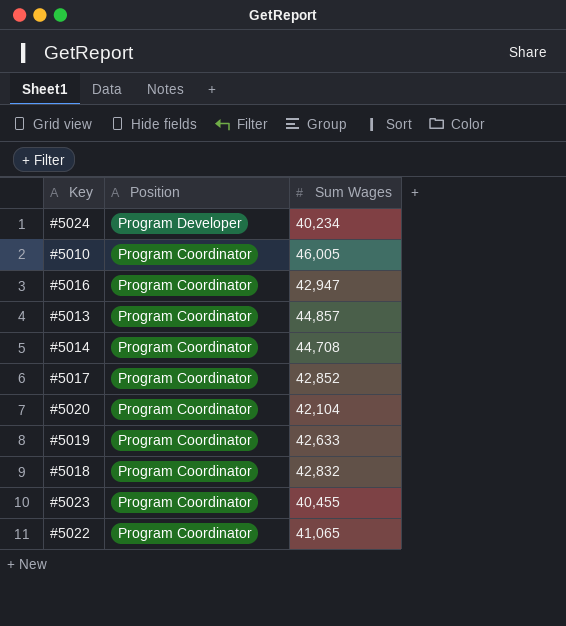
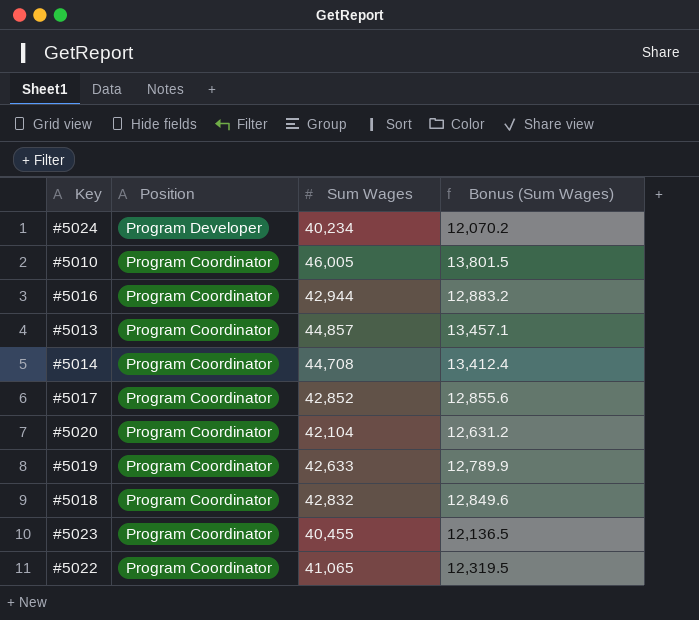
column Bonus (Sum Wages) | formula: none -> [Sum Wages] * 0.3
#5016 | Sum Wages: 42,947 -> 42,944

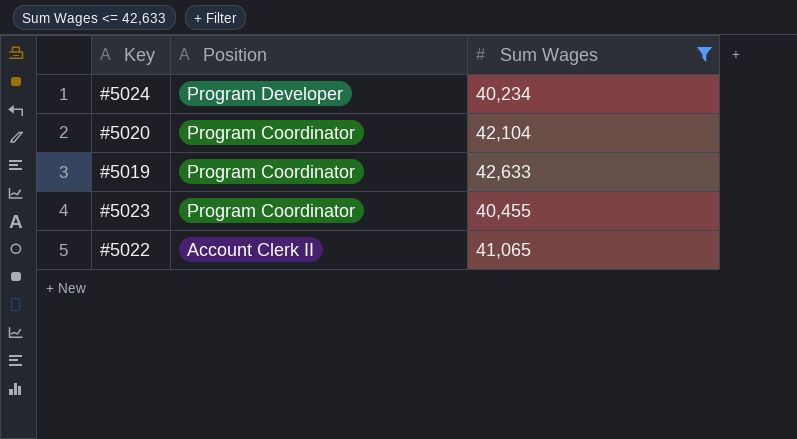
filter: none -> Sum Wages <= 42,633
column Bonus (Sum Wages) | formula: [Sum Wages] * 0.3 -> none
#5022 | Position: Program Coordinator -> Account Clerk II

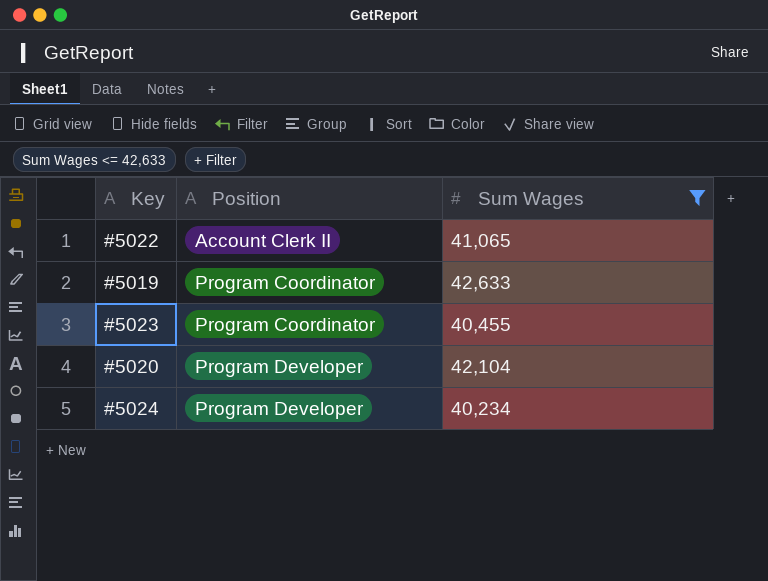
row order: Position descending -> Position ascending
#5020 | Position: Program Coordinator -> Program Developer

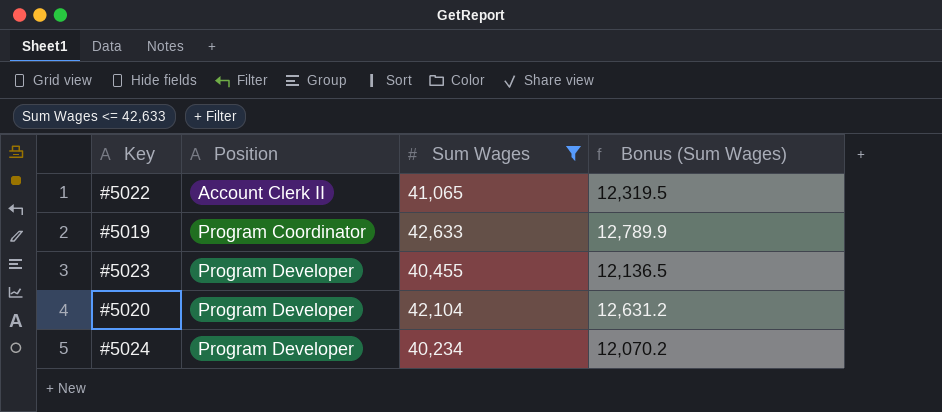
column Bonus (Sum Wages) | formula: none -> [Sum Wages] * 0.3
#5023 | Position: Program Coordinator -> Program Developer

